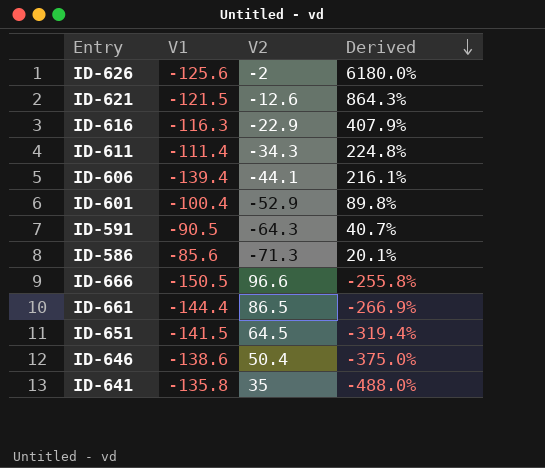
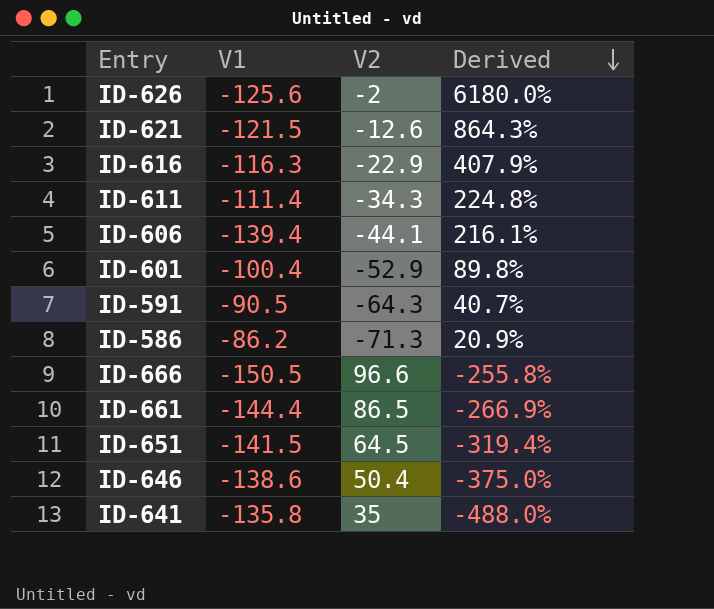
ID-586 | V1: -85.6 -> -86.2
ID-586 | Derived: 20.1% -> 20.9%

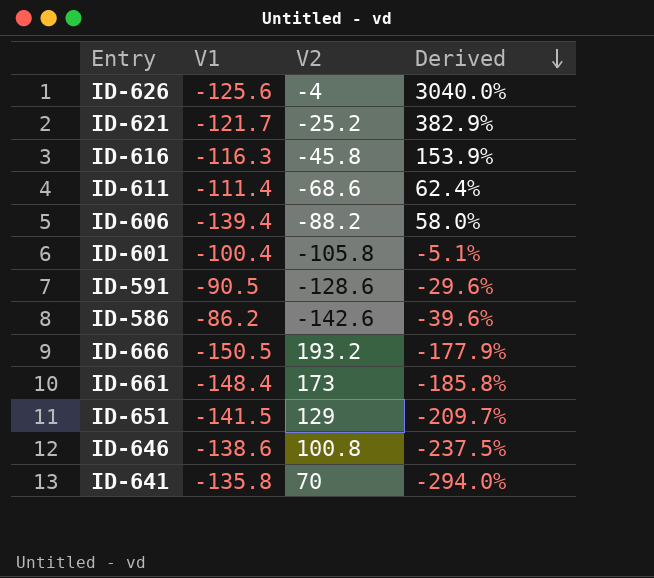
ID-626 | V2: -2 -> -4
ID-626 | Derived: 6180.0% -> 3040.0%
ID-621 | V1: -121.5 -> -121.7
ID-621 | V2: -12.6 -> -25.2
ID-621 | Derived: 864.3% -> 382.9%
ID-616 | V2: -22.9 -> -45.8
ID-616 | Derived: 407.9% -> 153.9%
ID-611 | V2: -34.3 -> -68.6
ID-611 | Derived: 224.8% -> 62.4%
ID-606 | V2: -44.1 -> -88.2
ID-606 | Derived: 216.1% -> 58.0%
ID-601 | V2: -52.9 -> -105.8
ID-601 | Derived: 89.8% -> -5.1%
ID-591 | V2: -64.3 -> -128.6
ID-591 | Derived: 40.7% -> -29.6%
ID-586 | V2: -71.3 -> -142.6
ID-586 | Derived: 20.9% -> -39.6%
ID-666 | V2: 96.6 -> 193.2
ID-666 | Derived: -255.8% -> -177.9%
ID-661 | V1: -144.4 -> -148.4
ID-661 | V2: 86.5 -> 173
ID-661 | Derived: -266.9% -> -185.8%
ID-651 | V2: 64.5 -> 129
ID-651 | Derived: -319.4% -> -209.7%
ID-646 | V2: 50.4 -> 100.8
ID-646 | Derived: -375.0% -> -237.5%
ID-641 | V2: 35 -> 70
ID-641 | Derived: -488.0% -> -294.0%

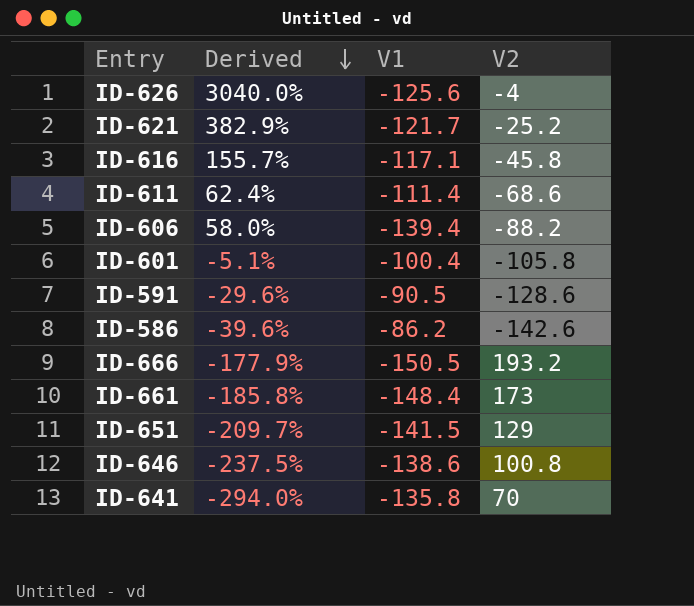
column Derived | position: 4 -> 2
ID-616 | Derived: 153.9% -> 155.7%
ID-616 | V1: -116.3 -> -117.1

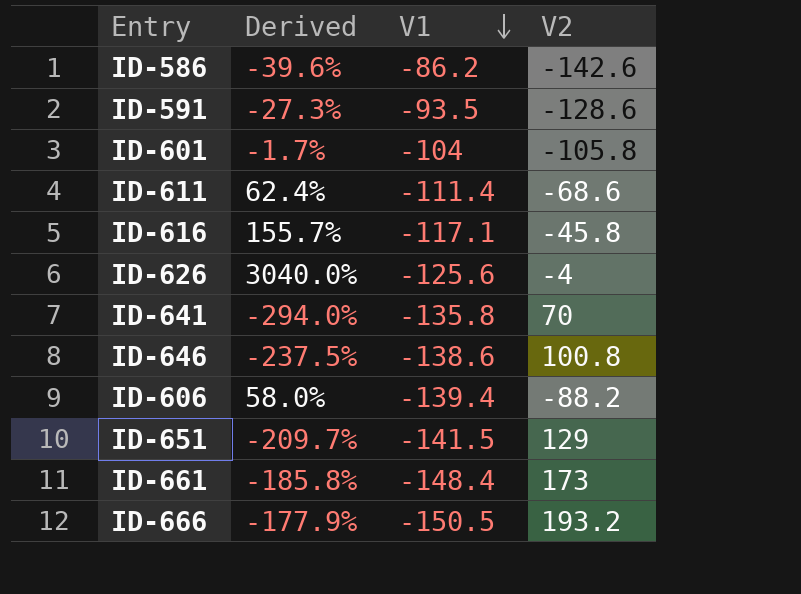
row order: Derived descending -> V1 descending
row ID-621: 382.9% | -121.7 | -25.2 -> none
ID-591 | Derived: -29.6% -> -27.3%
ID-591 | V1: -90.5 -> -93.5
ID-601 | Derived: -5.1% -> -1.7%
ID-601 | V1: -100.4 -> -104

